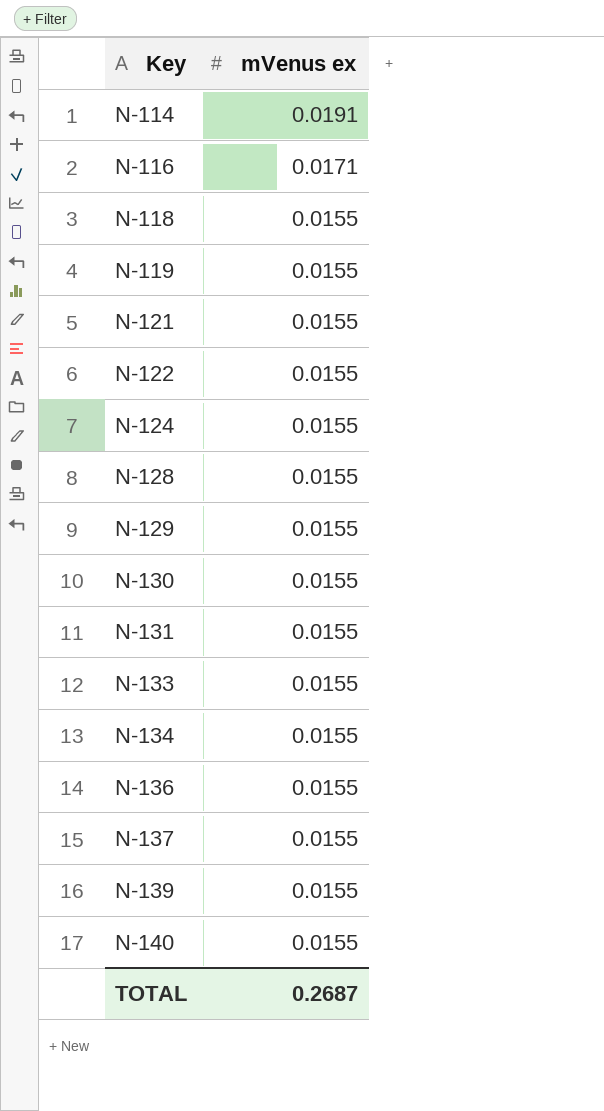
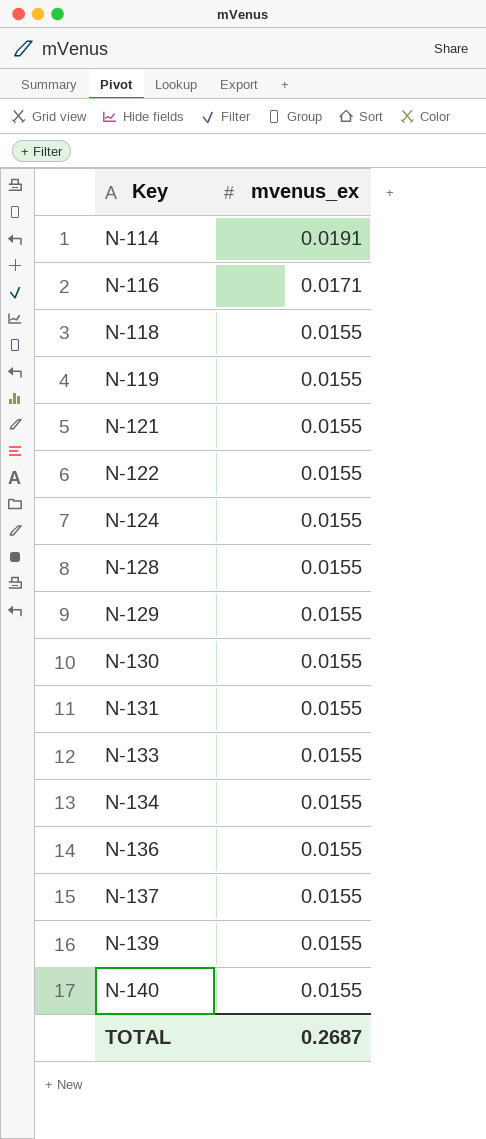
column name: mVenus ex -> mvenus_ex

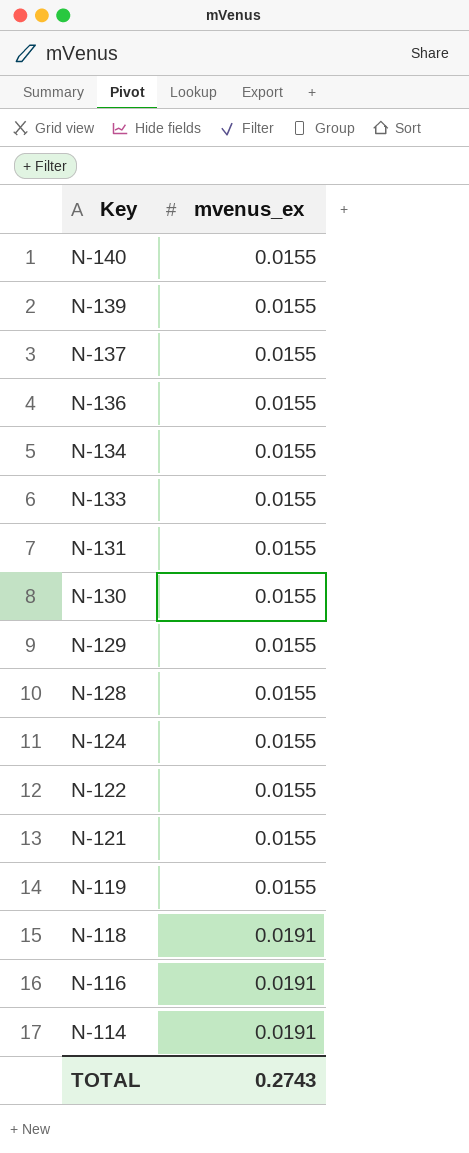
row order: Key ascending -> Key descending
N-118 | mvenus_ex: 0.0155 -> 0.0191
N-116 | mvenus_ex: 0.0171 -> 0.0191
TOTAL | mvenus_ex: 0.2687 -> 0.2743

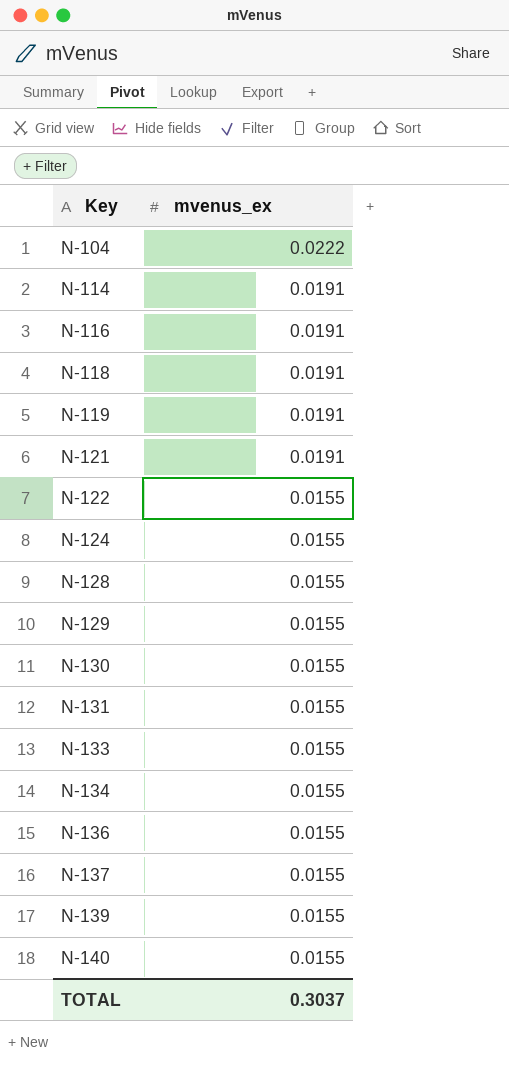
row order: Key descending -> Key ascending
row N-104: none -> 0.0222
N-119 | mvenus_ex: 0.0155 -> 0.0191
N-121 | mvenus_ex: 0.0155 -> 0.0191
TOTAL | mvenus_ex: 0.2743 -> 0.3037

